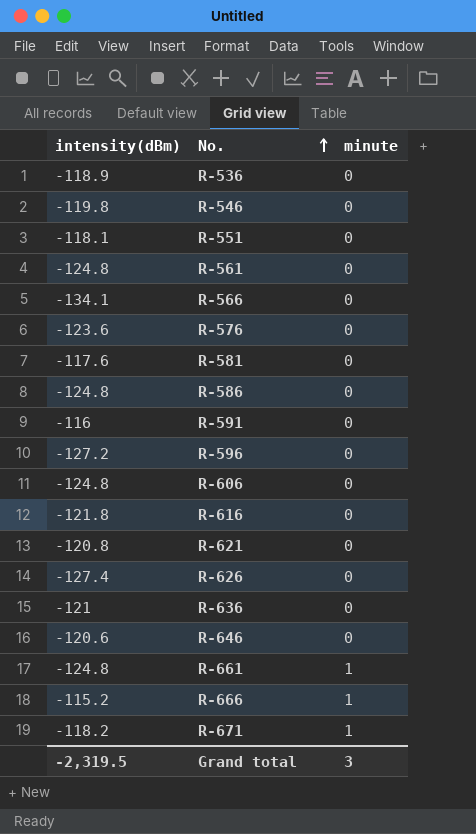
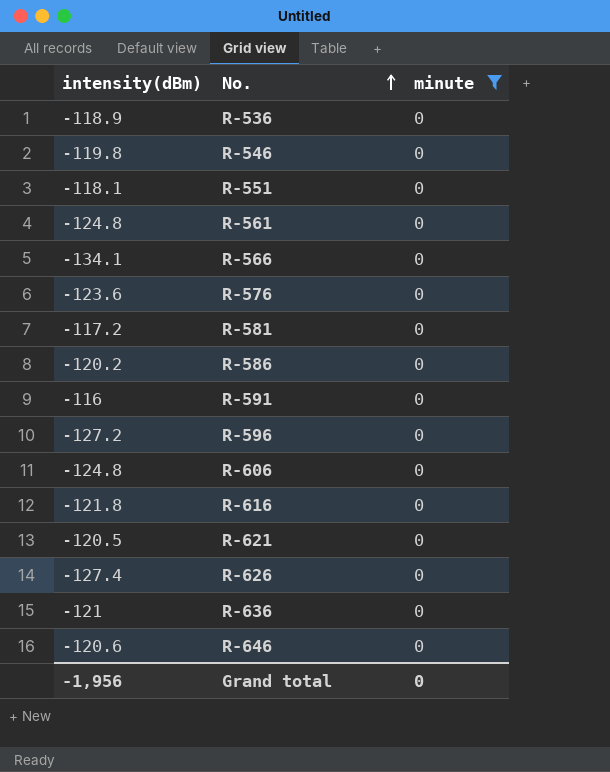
filter: none -> minute = 0
R-581 | intensity(dBm): -117.6 -> -117.2
R-586 | intensity(dBm): -124.8 -> -120.2
R-621 | intensity(dBm): -120.8 -> -120.5
Grand total | intensity(dBm): -2,319.5 -> -1,956
Grand total | minute: 3 -> 0

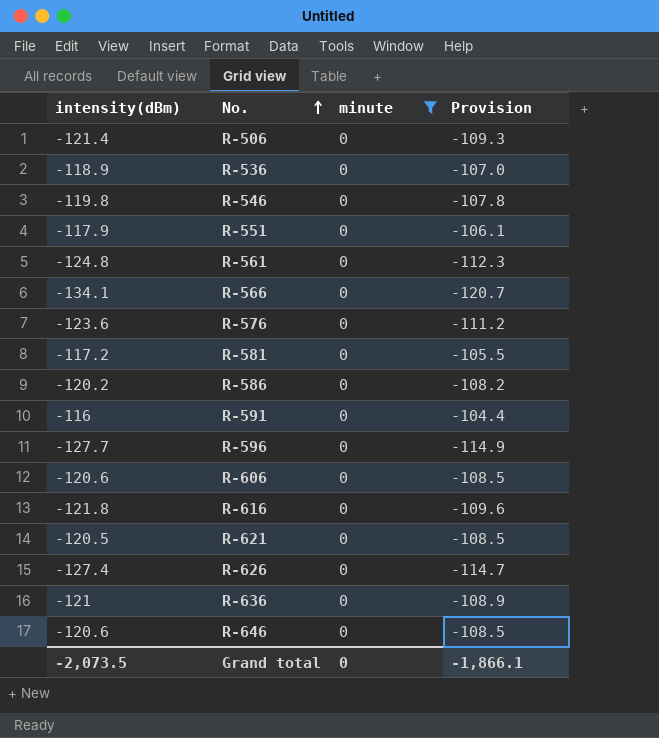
column Provision | formula: none -> [intensity(dBm)] * 0.9
row R-506: none -> -121.4 | 0 | -109.3
R-551 | intensity(dBm): -118.1 -> -117.9
R-596 | intensity(dBm): -127.2 -> -127.7
R-606 | intensity(dBm): -124.8 -> -120.6
Grand total | intensity(dBm): -1,956 -> -2,073.5

